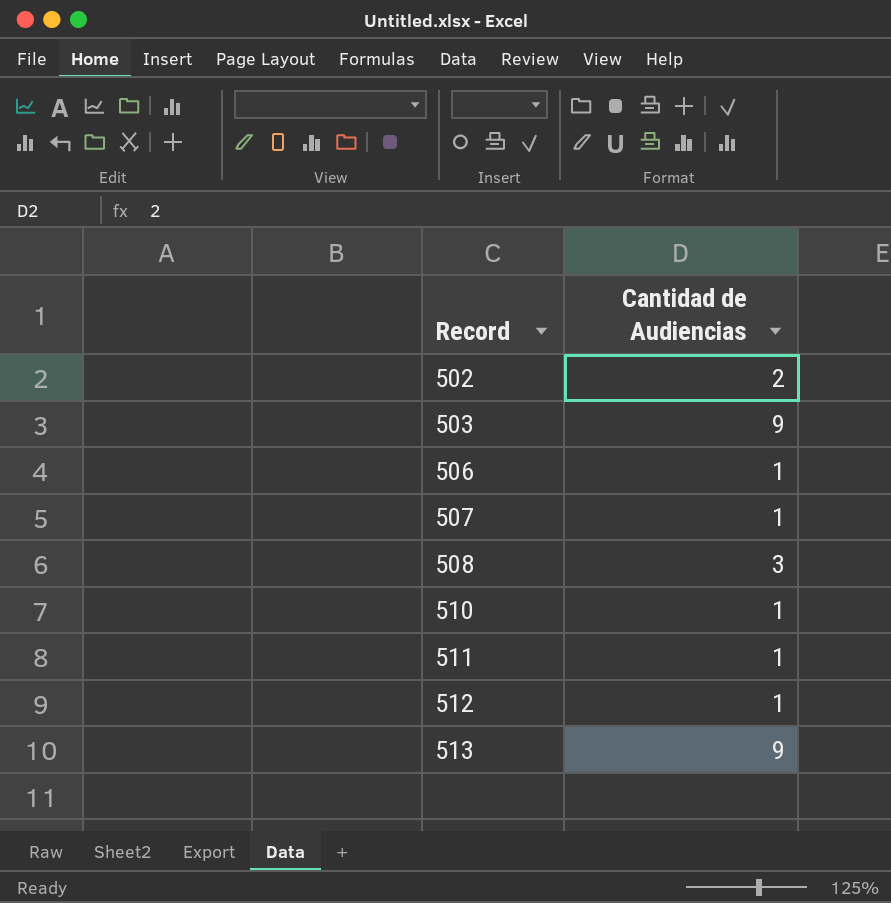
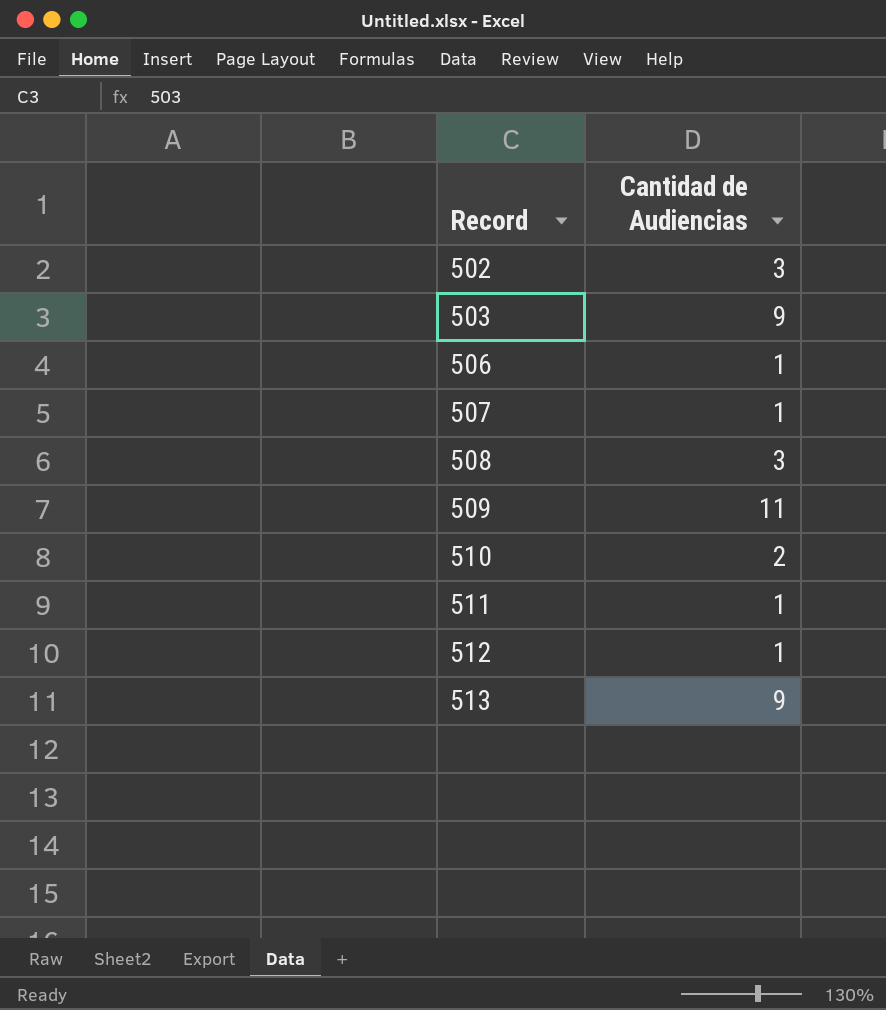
502 | Cantidad de Audiencias: 2 -> 3
row 509: none -> 11
510 | Cantidad de Audiencias: 1 -> 2

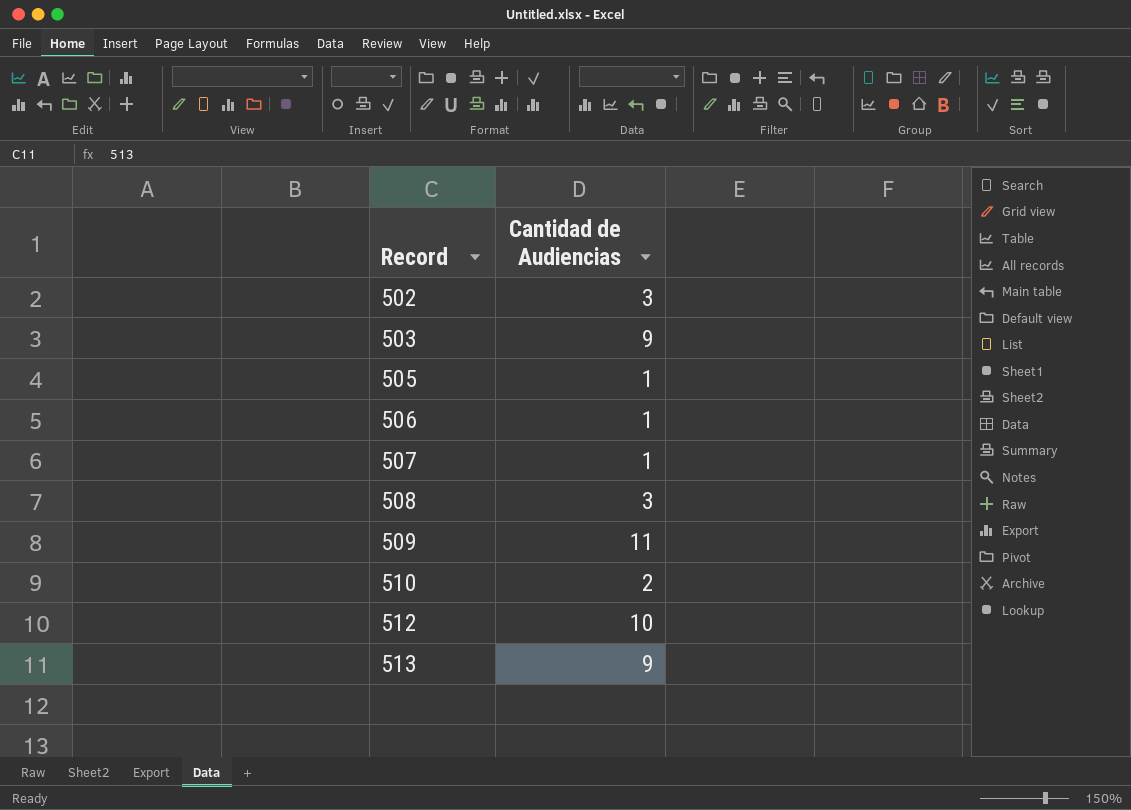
row 511: 1 -> none
row 505: none -> 1
512 | Cantidad de Audiencias: 1 -> 10

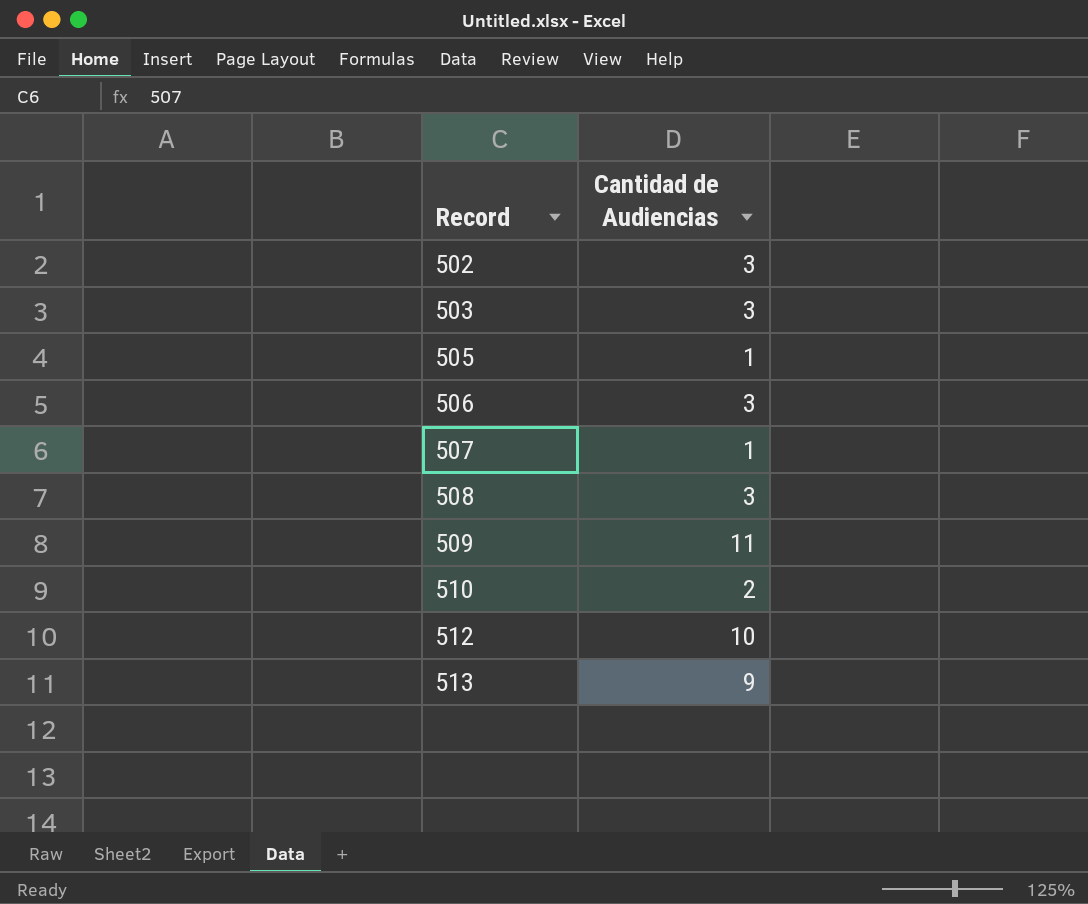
503 | Cantidad de Audiencias: 9 -> 3
506 | Cantidad de Audiencias: 1 -> 3

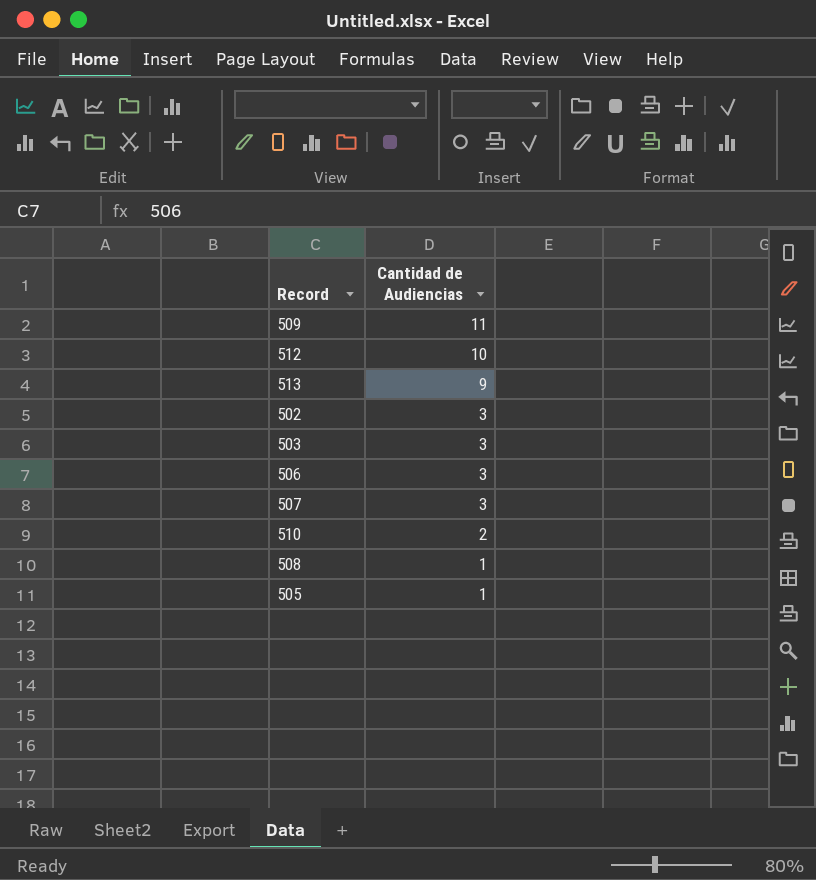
row order: Record ascending -> Cantidad de Audiencias descending
507 | Cantidad de Audiencias: 1 -> 3
508 | Cantidad de Audiencias: 3 -> 1

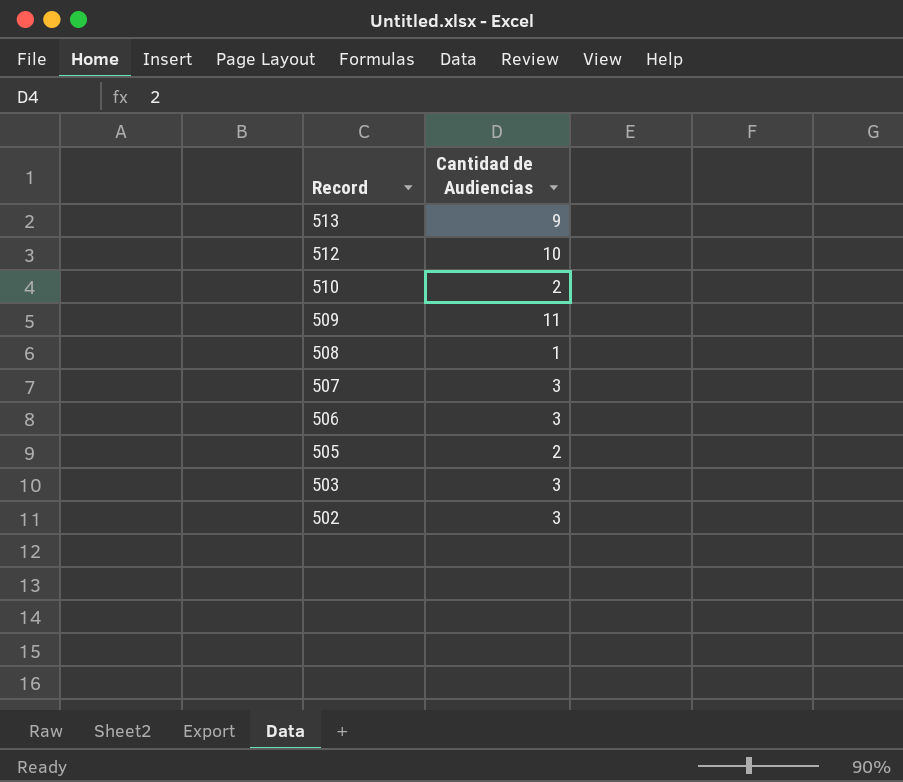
row order: Cantidad de Audiencias descending -> Record descending
505 | Cantidad de Audiencias: 1 -> 2

